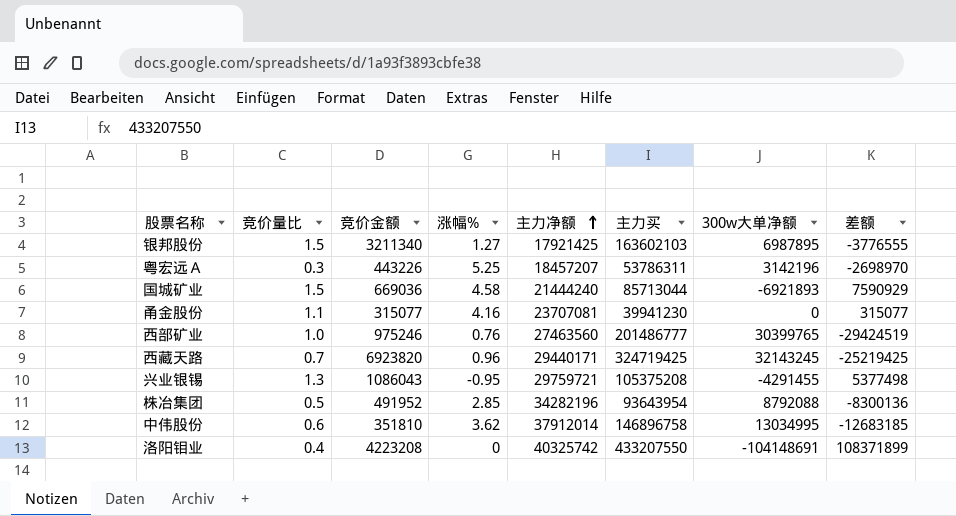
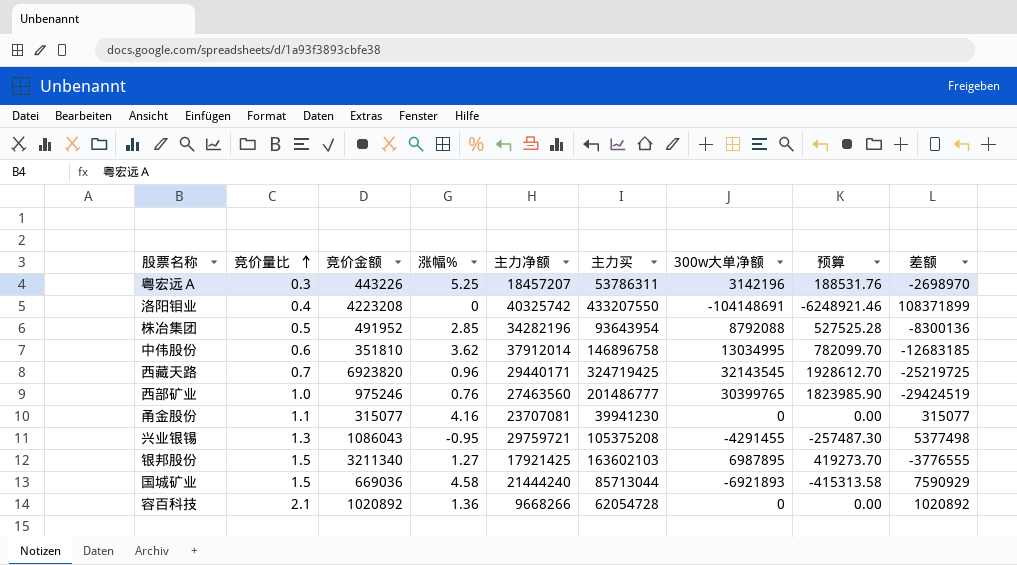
row order: 主力净额 ascending -> 竞价量比 ascending
column 预算 | formula: none -> [300w大单净额] * 0.06
西藏天路 | 300w大单净额: 32143245 -> 32143545
西藏天路 | 差额: -25219425 -> -25219725
row 容百科技: none -> 2.1 | 1020892 | 1.36 | 9668266 | 62054728 | 0 | 0.00 | 1020892

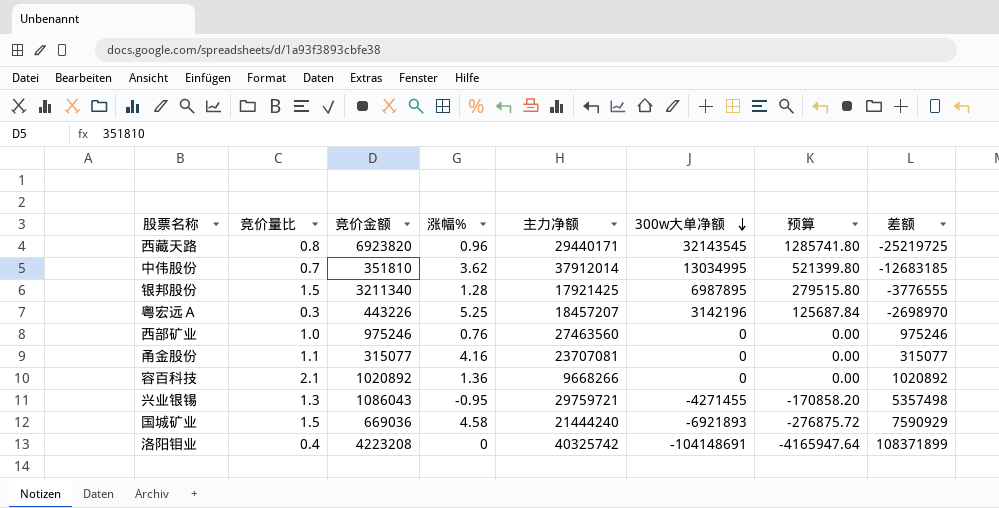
row order: 竞价量比 ascending -> 300w大单净额 descending
column 主力买 | position: 6 -> none
column 预算 | formula: [300w大单净额] * 0.06 -> [300w大单净额] * 0.04
row 株冶集团: 0.5 | 491952 | 2.85 | 34282196 | 93643954 | 8792088 | 527525.28 | -8300136 -> none
西藏天路 | 竞价量比: 0.7 -> 0.8
中伟股份 | 竞价量比: 0.6 -> 0.7
银邦股份 | 涨幅%: 1.27 -> 1.28
西部矿业 | 300w大单净额: 30399765 -> 0
西部矿业 | 差额: -29424519 -> 975246
兴业银锡 | 300w大单净额: -4291455 -> -4271455
兴业银锡 | 差额: 5377498 -> 5357498

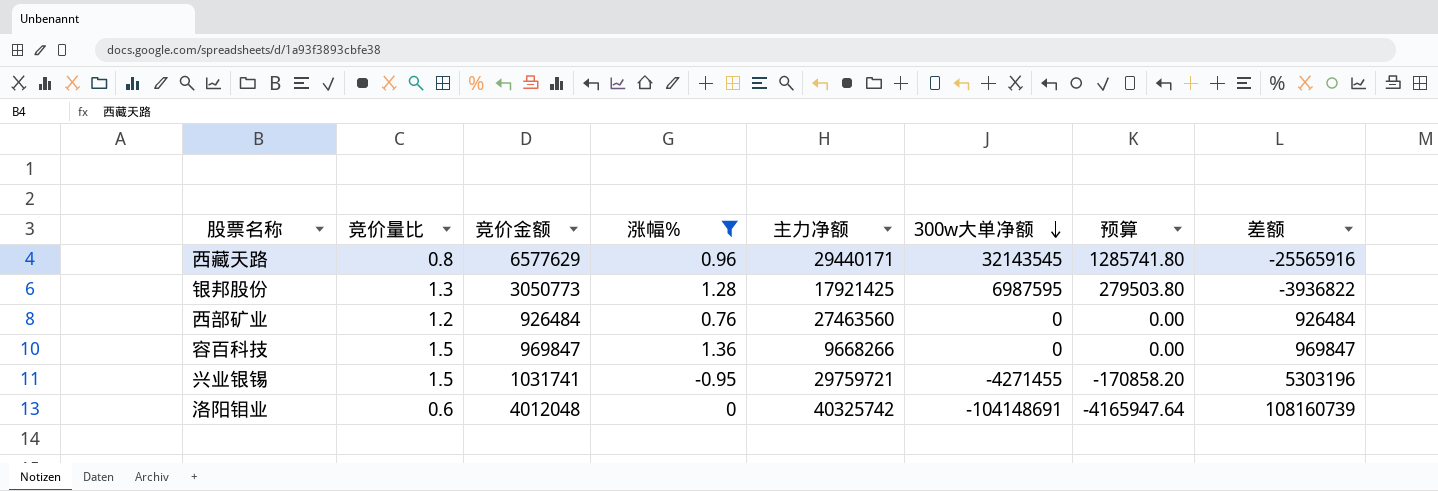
filter: none -> 涨幅% <= 1.36
西藏天路 | 竞价金额: 6923820 -> 6577629
西藏天路 | 差额: -25219725 -> -25565916
银邦股份 | 竞价量比: 1.5 -> 1.3
银邦股份 | 竞价金额: 3211340 -> 3050773
银邦股份 | 300w大单净额: 6987895 -> 6987595
银邦股份 | 预算: 279515.80 -> 279503.80
银邦股份 | 差额: -3776555 -> -3936822
西部矿业 | 竞价量比: 1.0 -> 1.2
西部矿业 | 竞价金额: 975246 -> 926484
西部矿业 | 差额: 975246 -> 926484
容百科技 | 竞价量比: 2.1 -> 1.5
容百科技 | 竞价金额: 1020892 -> 969847
容百科技 | 差额: 1020892 -> 969847
兴业银锡 | 竞价量比: 1.3 -> 1.5
兴业银锡 | 竞价金额: 1086043 -> 1031741
兴业银锡 | 差额: 5357498 -> 5303196
洛阳钼业 | 竞价量比: 0.4 -> 0.6
洛阳钼业 | 竞价金额: 4223208 -> 4012048
洛阳钼业 | 差额: 108371899 -> 108160739

